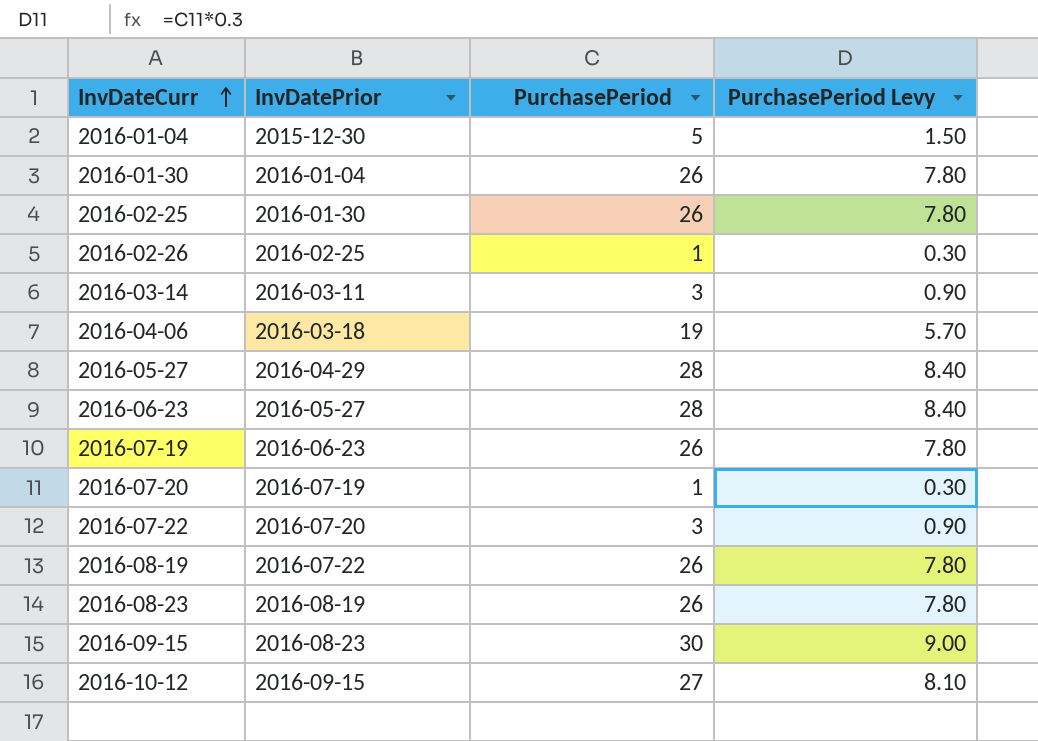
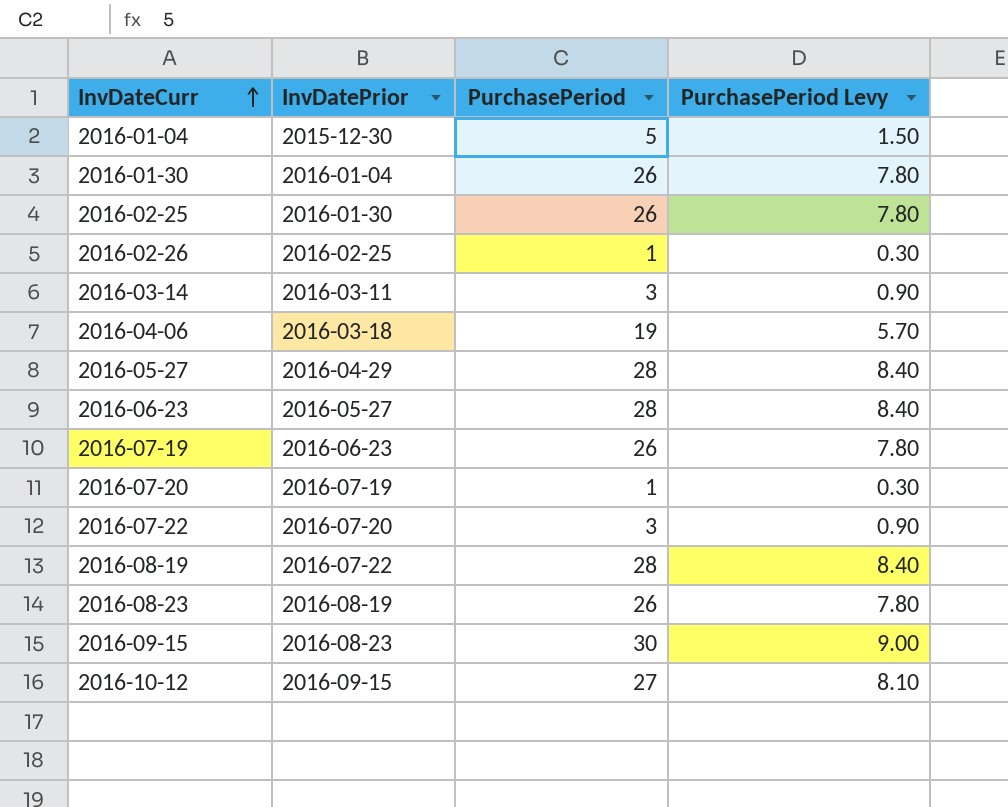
2016-08-19 | PurchasePeriod: 26 -> 28
2016-08-19 | PurchasePeriod Levy: 7.80 -> 8.40

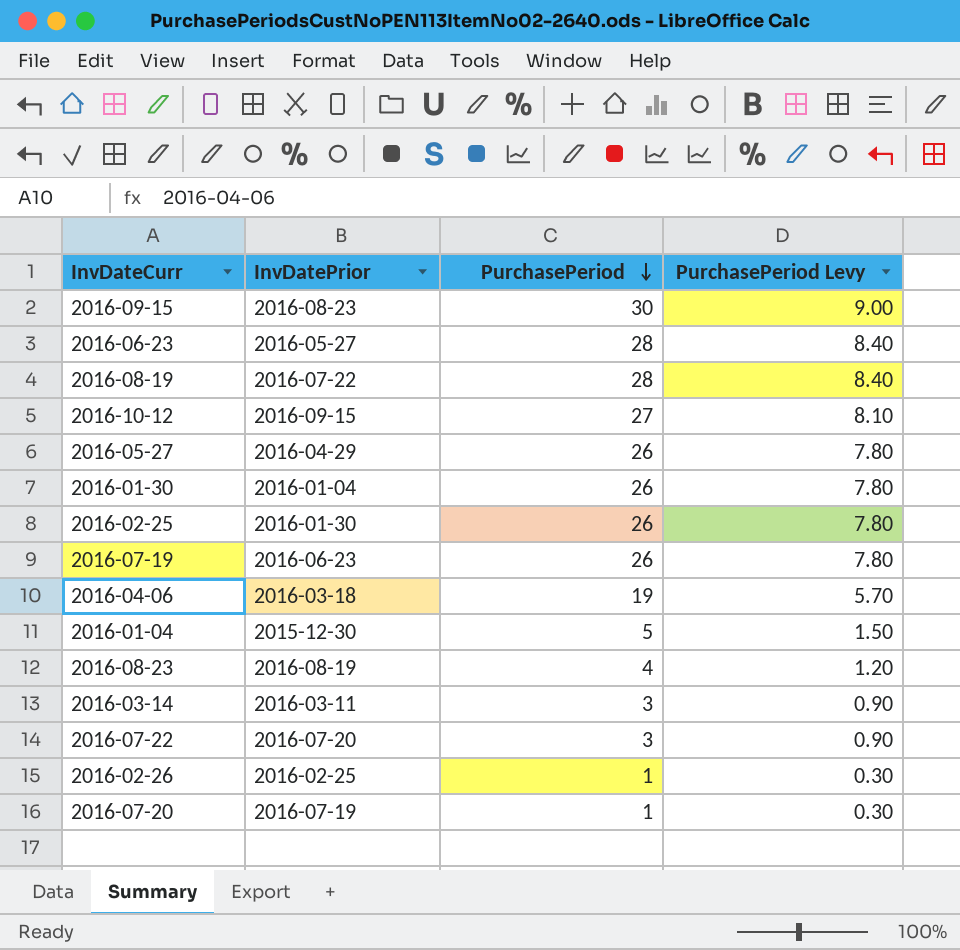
row order: InvDateCurr ascending -> PurchasePeriod descending
2016-05-27 | PurchasePeriod: 28 -> 26
2016-05-27 | PurchasePeriod Levy: 8.40 -> 7.80
2016-08-23 | PurchasePeriod: 26 -> 4
2016-08-23 | PurchasePeriod Levy: 7.80 -> 1.20

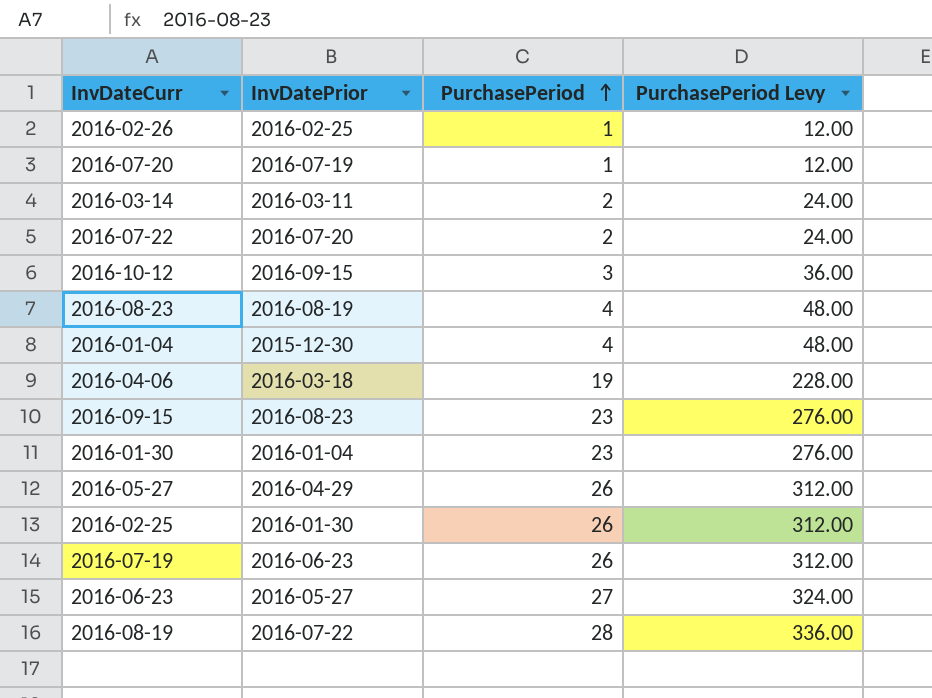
row order: PurchasePeriod descending -> PurchasePeriod ascending
column PurchasePeriod Levy | formula: [PurchasePeriod] * 0.3 -> [PurchasePeriod] * 12
2016-03-14 | PurchasePeriod: 3 -> 2
2016-07-22 | PurchasePeriod: 3 -> 2
2016-10-12 | PurchasePeriod: 27 -> 3
2016-01-04 | PurchasePeriod: 5 -> 4
2016-09-15 | PurchasePeriod: 30 -> 23
2016-01-30 | PurchasePeriod: 26 -> 23
2016-06-23 | PurchasePeriod: 28 -> 27

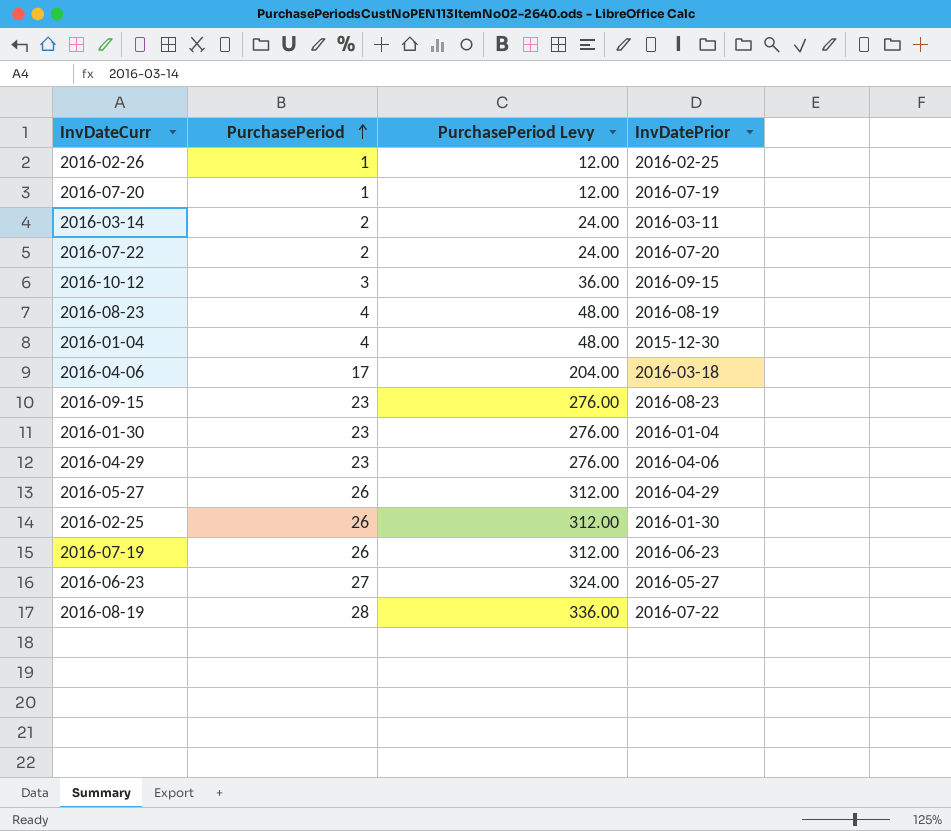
column InvDatePrior | position: 2 -> 4
2016-04-06 | PurchasePeriod: 19 -> 17
2016-04-06 | PurchasePeriod Levy: 228.00 -> 204.00
row 2016-04-29: none -> 23 | 276.00 | 2016-04-06

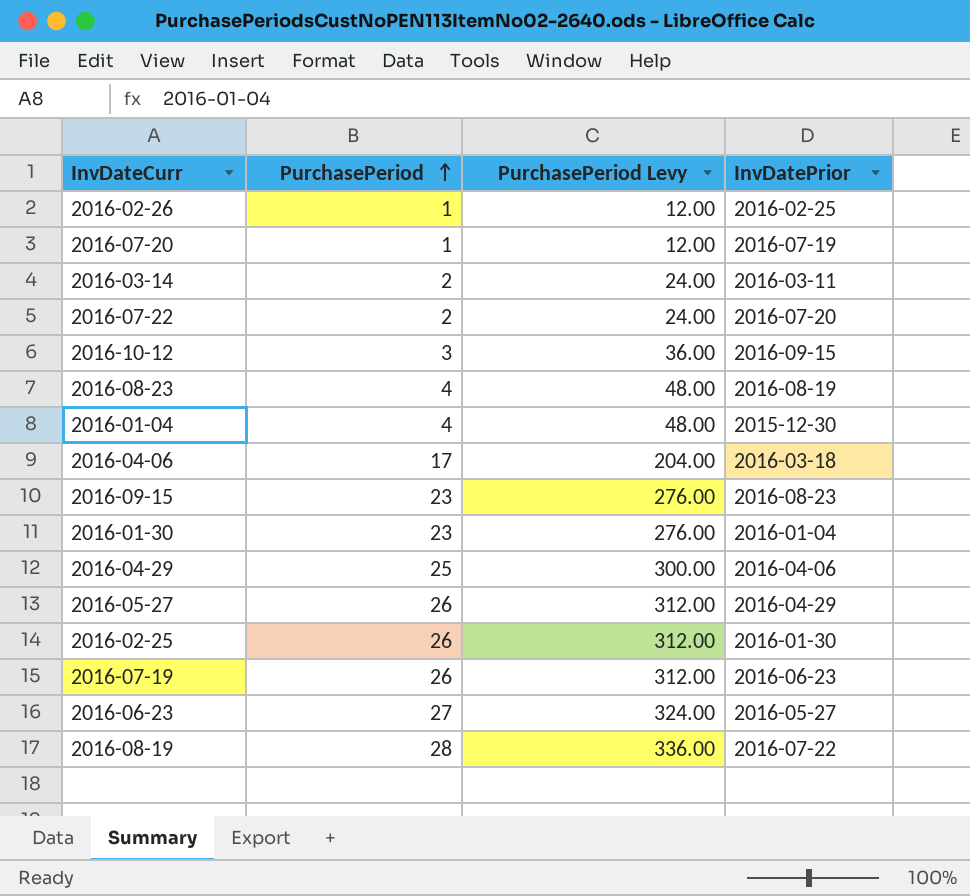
2016-04-29 | PurchasePeriod: 23 -> 25
2016-04-29 | PurchasePeriod Levy: 276.00 -> 300.00

